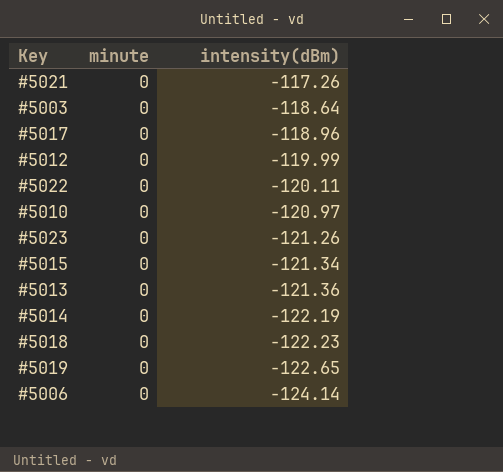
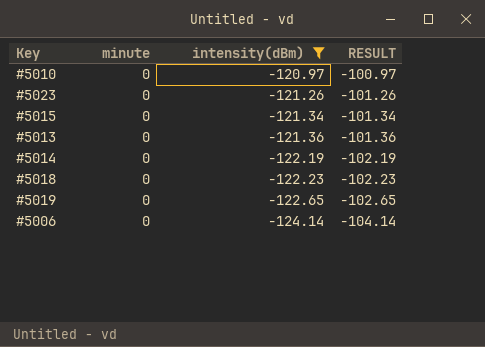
filter: none -> intensity(dBm) <= -120.97
column RESULT | formula: none -> [intensity(dBm)] + 20

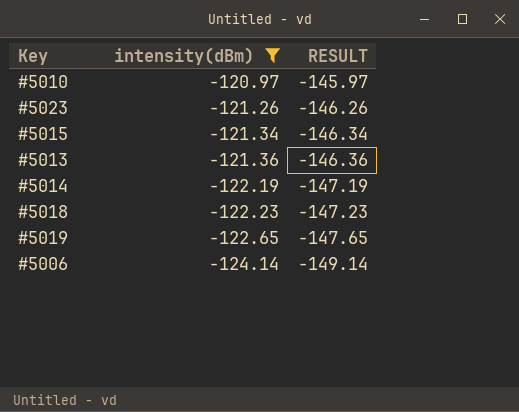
column minute | position: 2 -> none
column RESULT | formula: [intensity(dBm)] + 20 -> [intensity(dBm)] - 25

